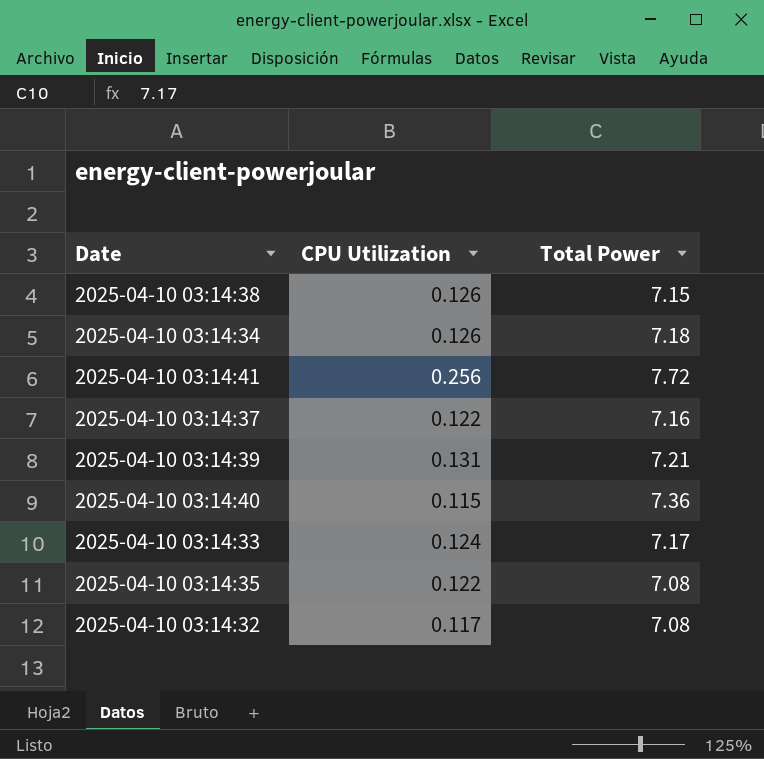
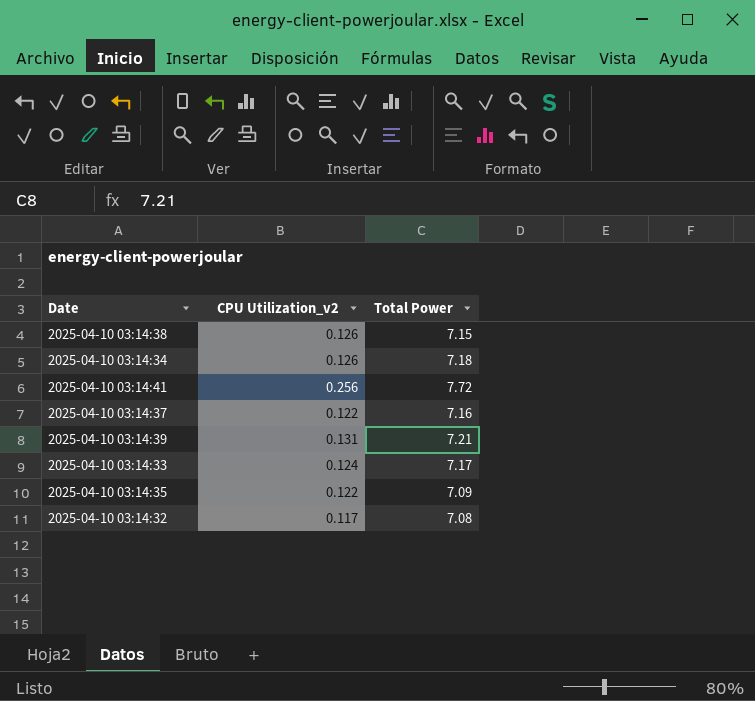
column name: CPU Utilization -> CPU Utilization_v2
row 2025-04-10 03:14:40: 0.115 | 7.36 -> none
2025-04-10 03:14:35 | Total Power: 7.08 -> 7.09

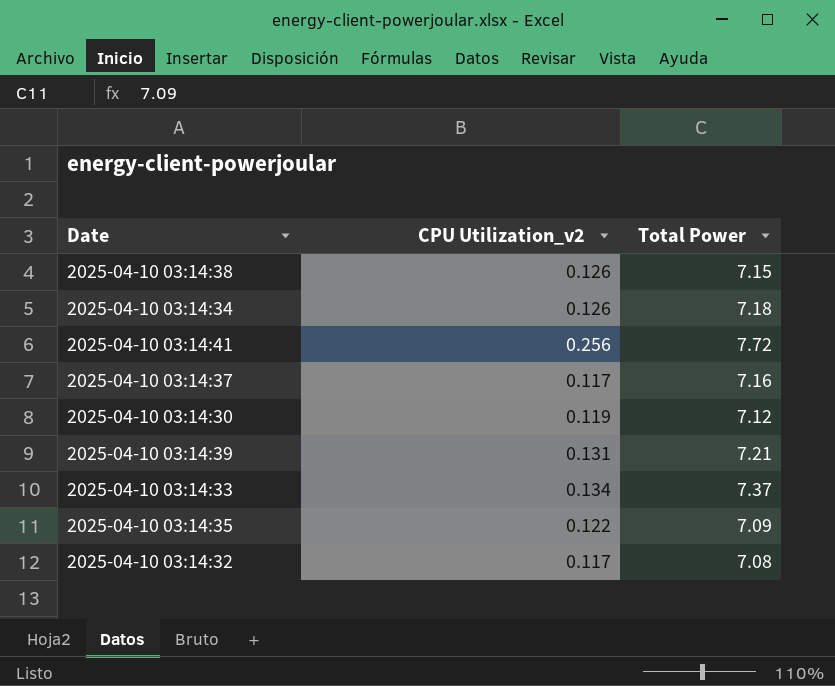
2025-04-10 03:14:37 | CPU Utilization_v2: 0.122 -> 0.117
row 2025-04-10 03:14:30: none -> 0.119 | 7.12
2025-04-10 03:14:33 | CPU Utilization_v2: 0.124 -> 0.134
2025-04-10 03:14:33 | Total Power: 7.17 -> 7.37

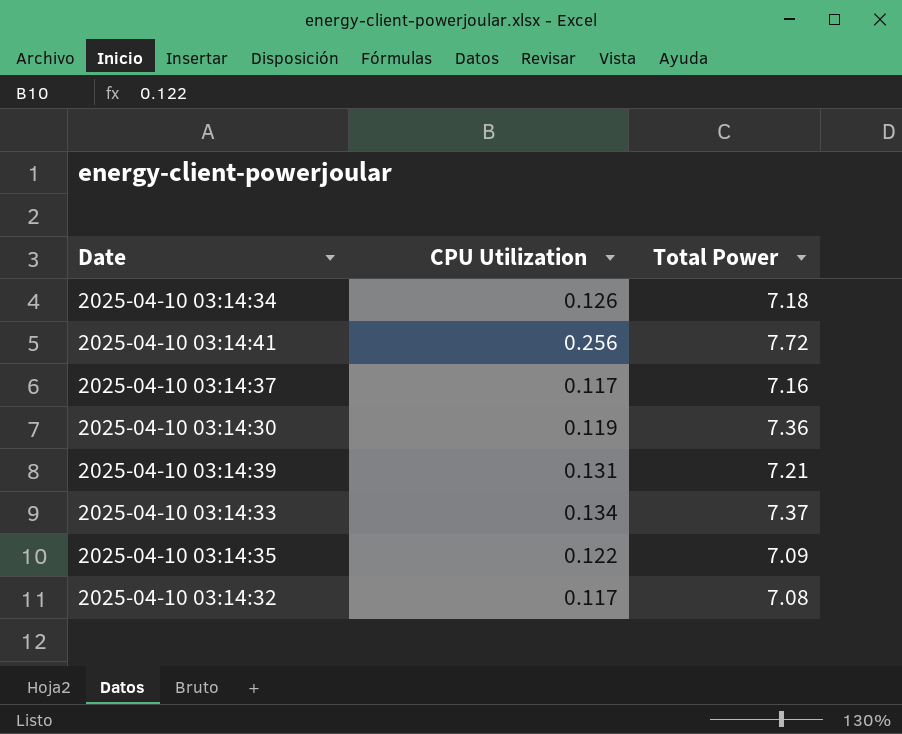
column name: CPU Utilization_v2 -> CPU Utilization
row 2025-04-10 03:14:38: 0.126 | 7.15 -> none
2025-04-10 03:14:30 | Total Power: 7.12 -> 7.36

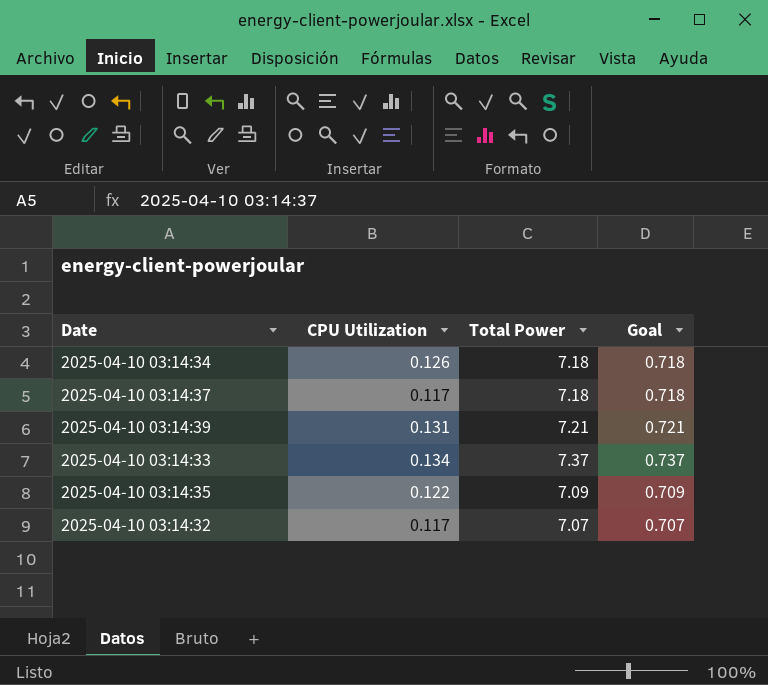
column Goal | formula: none -> [Total Power] * 0.1
row 2025-04-10 03:14:41: 0.256 | 7.72 -> none
row 2025-04-10 03:14:30: 0.119 | 7.36 -> none
2025-04-10 03:14:37 | Total Power: 7.16 -> 7.18
2025-04-10 03:14:32 | Total Power: 7.08 -> 7.07

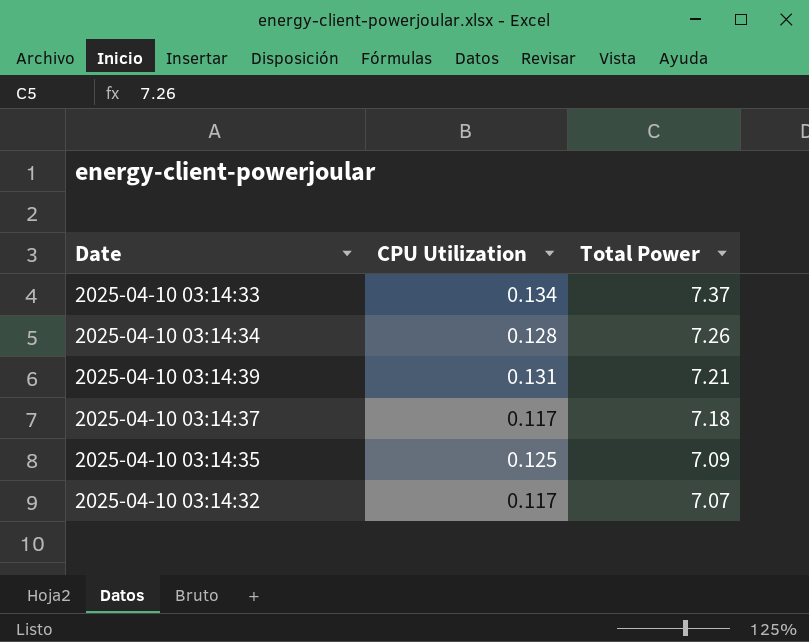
row order: none -> Total Power descending
column Goal | formula: [Total Power] * 0.1 -> none
2025-04-10 03:14:34 | CPU Utilization: 0.126 -> 0.128
2025-04-10 03:14:34 | Total Power: 7.18 -> 7.26
2025-04-10 03:14:35 | CPU Utilization: 0.122 -> 0.125

